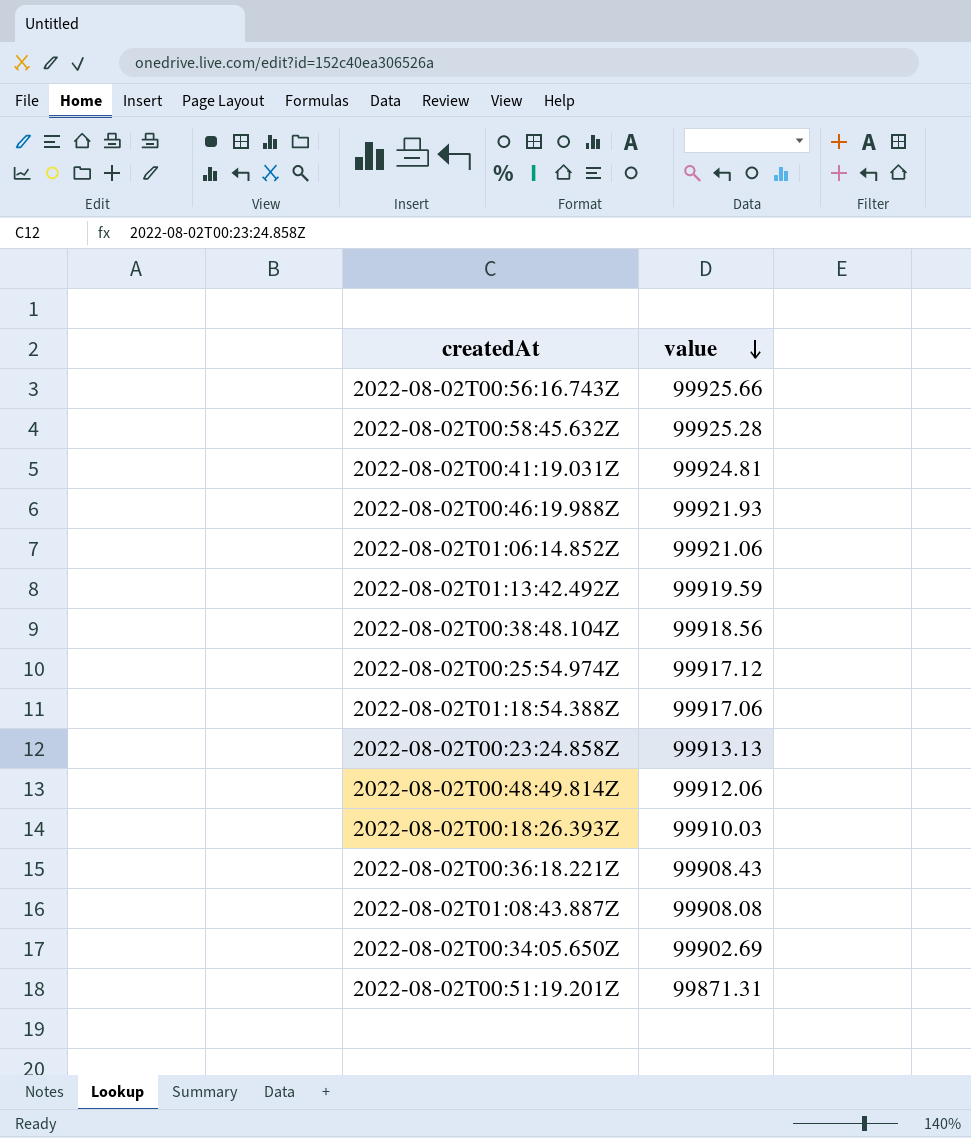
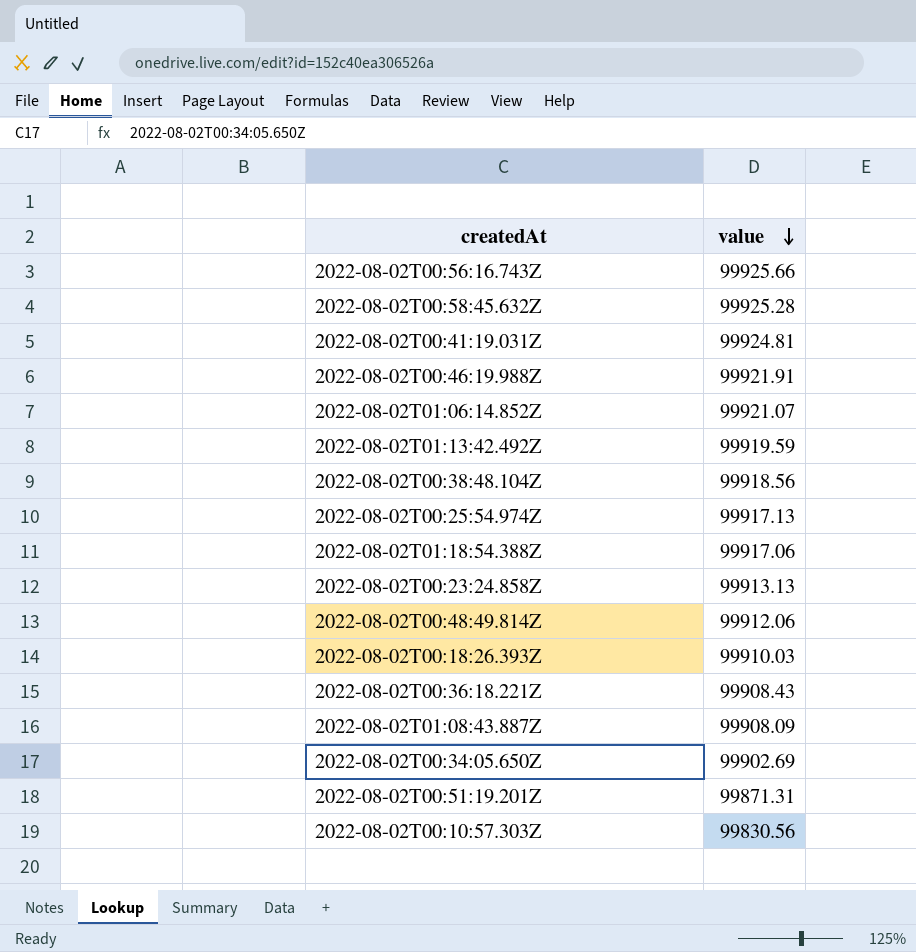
2022-08-02T00:46:19.988Z | value: 99921.93 -> 99921.91
2022-08-02T01:06:14.852Z | value: 99921.06 -> 99921.07
2022-08-02T00:25:54.974Z | value: 99917.12 -> 99917.13
2022-08-02T01:08:43.887Z | value: 99908.08 -> 99908.09
row 2022-08-02T00:10:57.303Z: none -> 99830.56

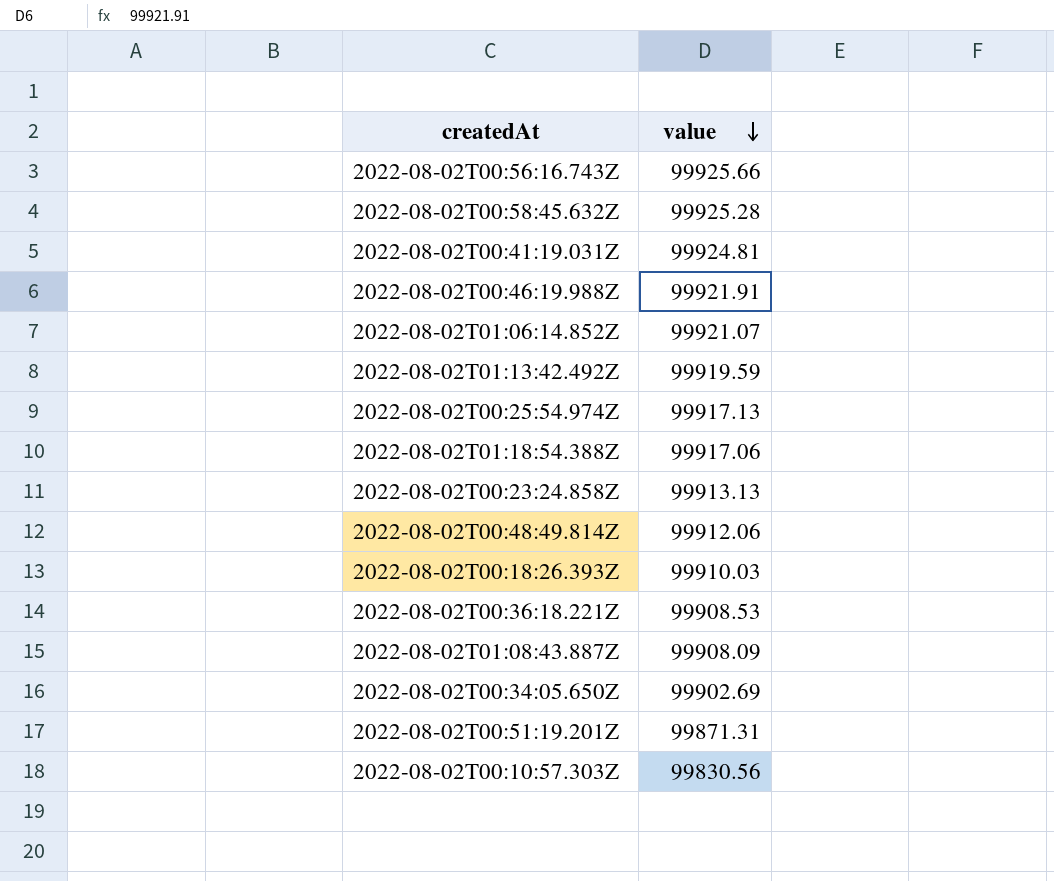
row 2022-08-02T00:38:48.104Z: 99918.56 -> none
2022-08-02T00:36:18.221Z | value: 99908.43 -> 99908.53

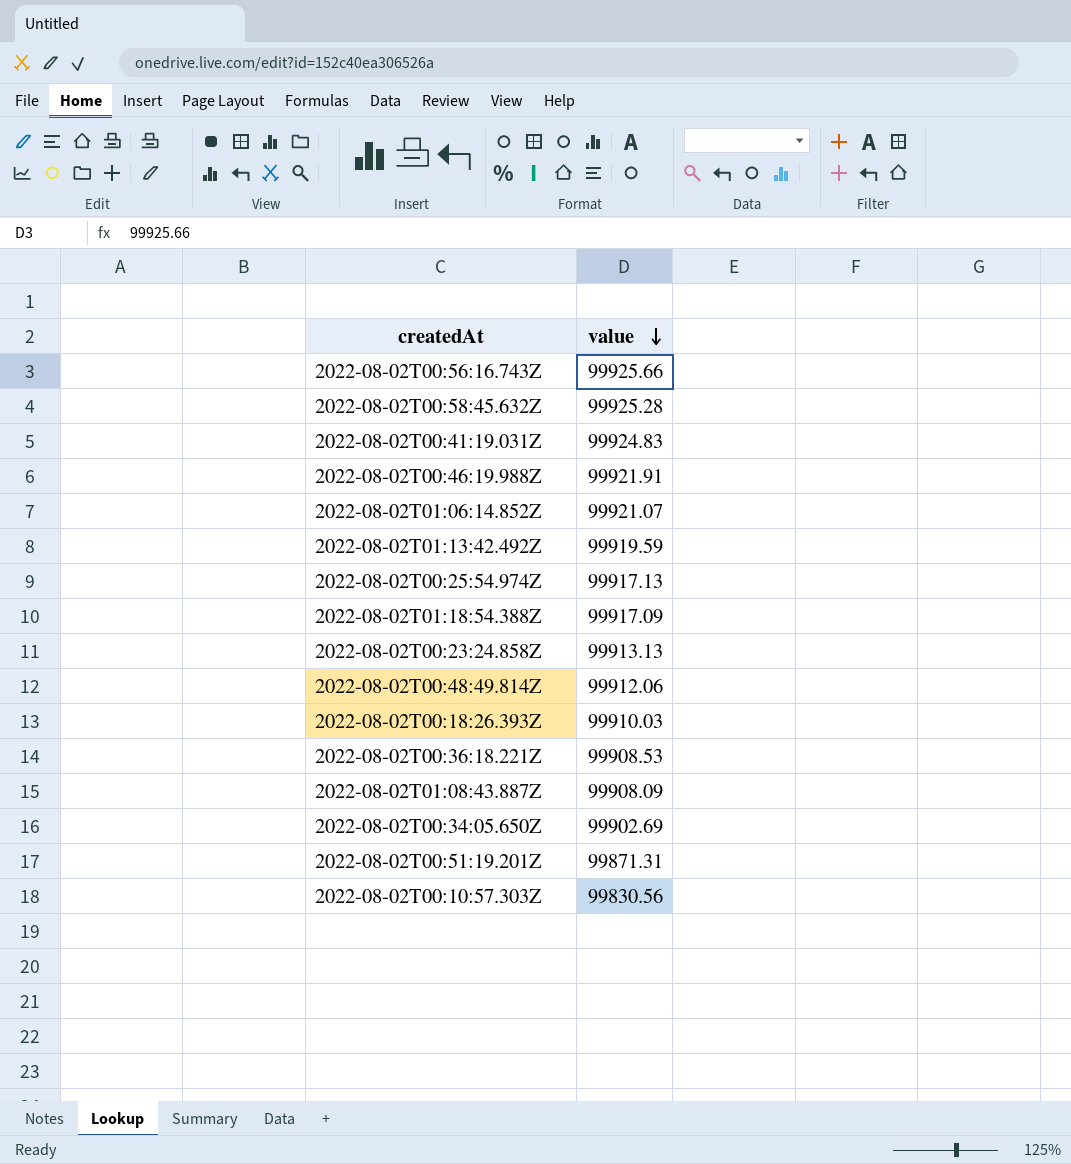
2022-08-02T00:41:19.031Z | value: 99924.81 -> 99924.83
2022-08-02T01:18:54.388Z | value: 99917.06 -> 99917.09

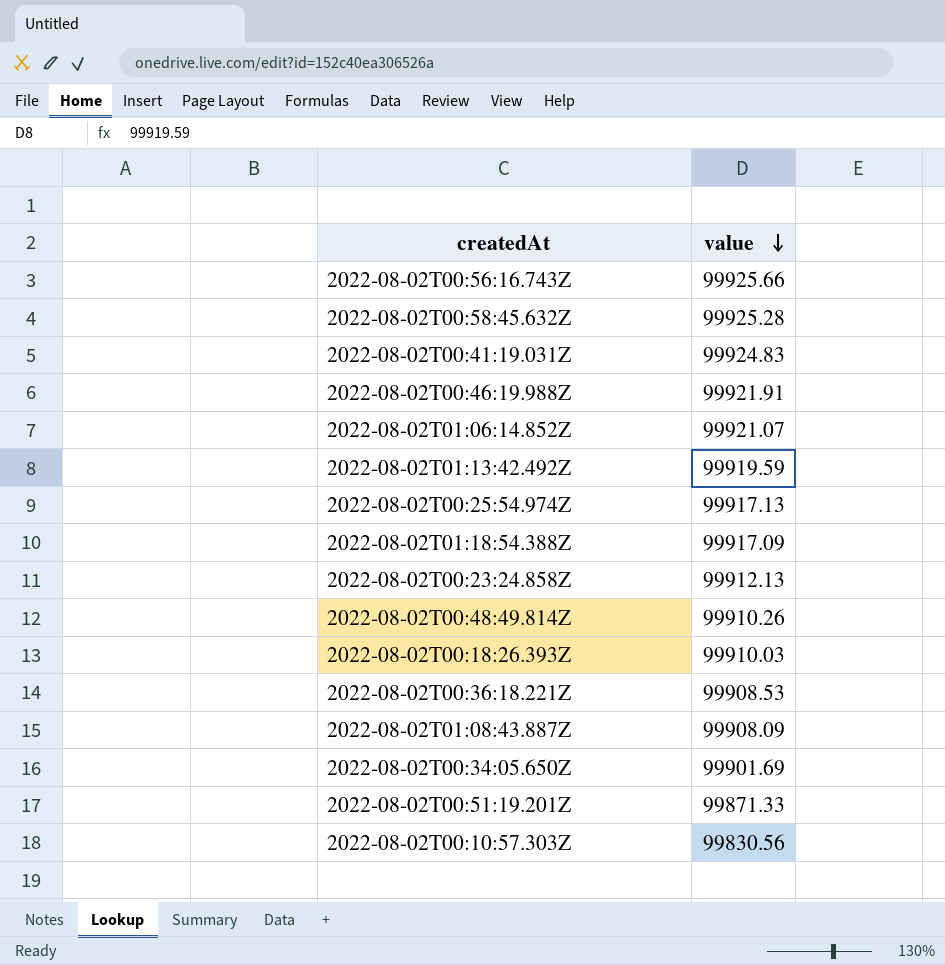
2022-08-02T00:23:24.858Z | value: 99913.13 -> 99912.13
2022-08-02T00:48:49.814Z | value: 99912.06 -> 99910.26
2022-08-02T00:34:05.650Z | value: 99902.69 -> 99901.69
2022-08-02T00:51:19.201Z | value: 99871.31 -> 99871.33

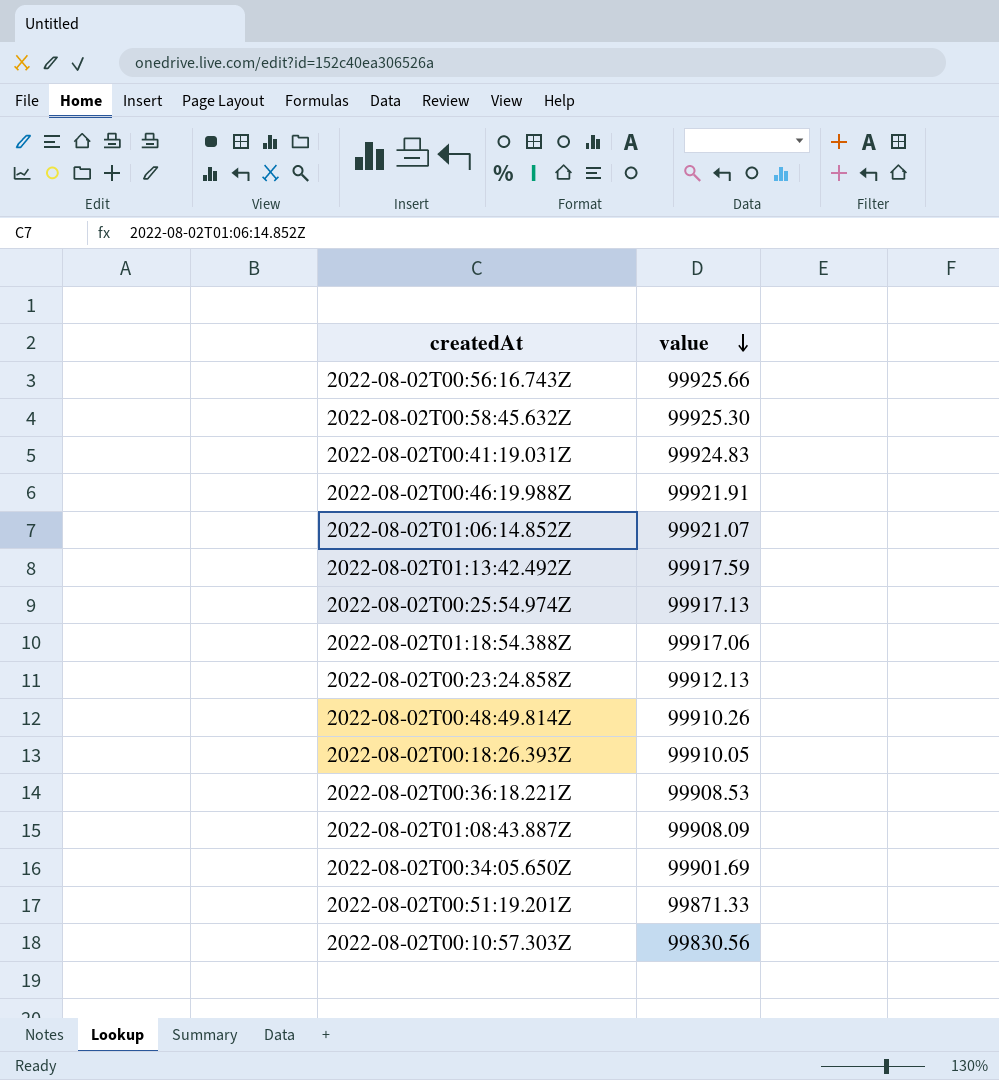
2022-08-02T00:58:45.632Z | value: 99925.28 -> 99925.30
2022-08-02T01:13:42.492Z | value: 99919.59 -> 99917.59
2022-08-02T01:18:54.388Z | value: 99917.09 -> 99917.06
2022-08-02T00:18:26.393Z | value: 99910.03 -> 99910.05

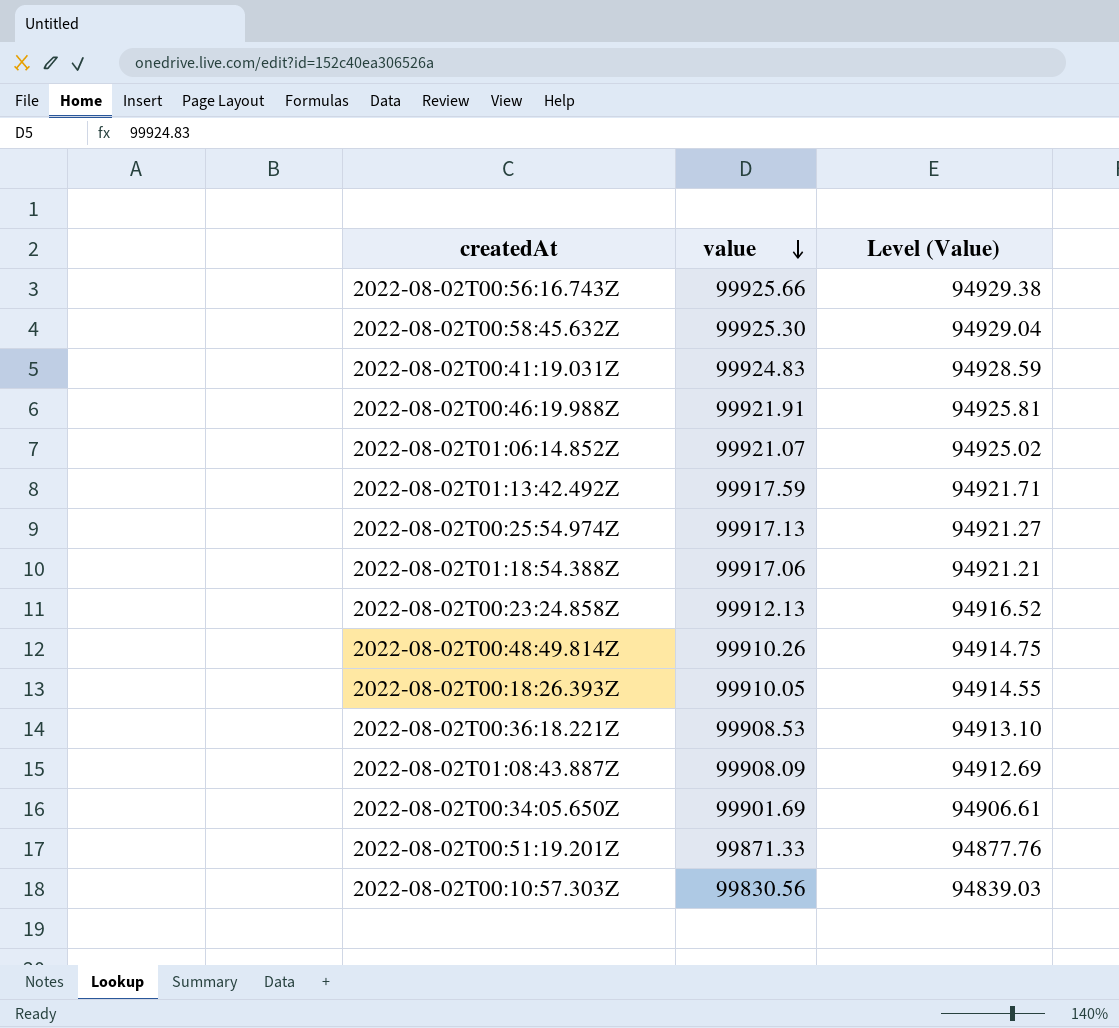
column Level (Value) | formula: none -> [value] * 0.95

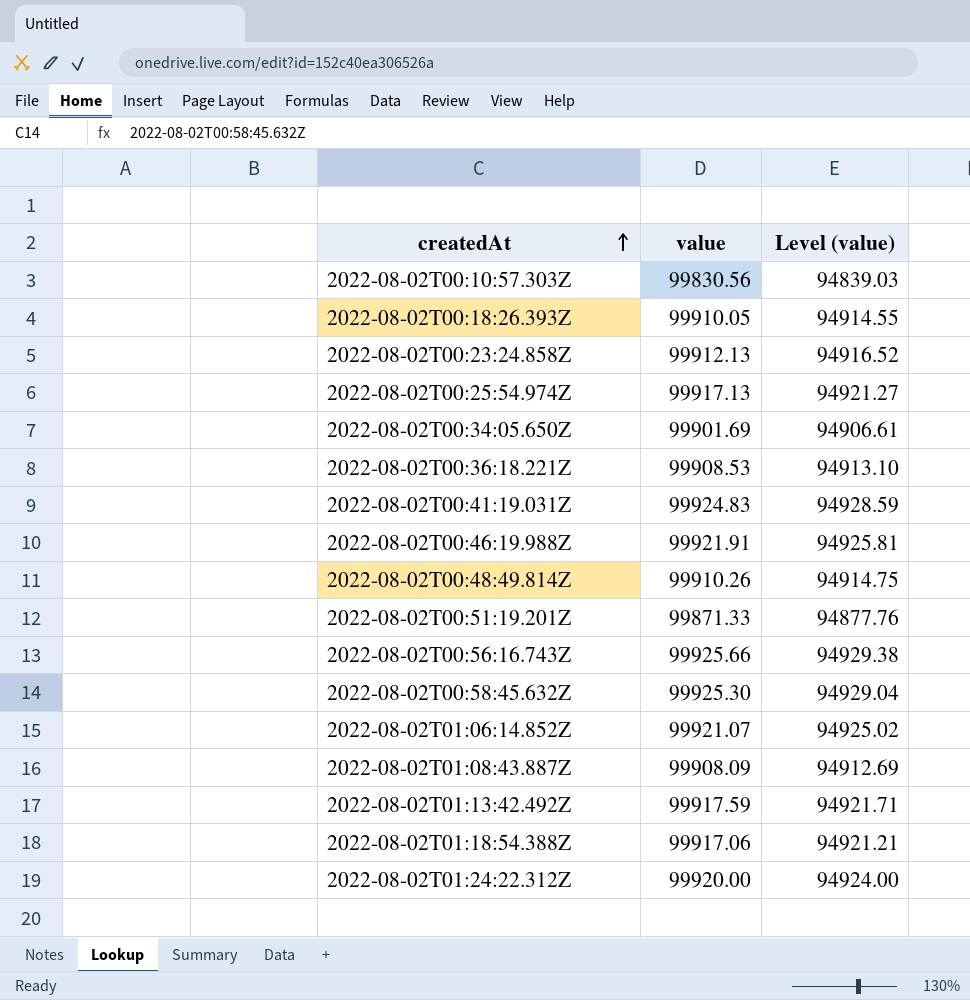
row order: value descending -> createdAt ascending
column name: Level (Value) -> Level (value)
row 2022-08-02T01:24:22.312Z: none -> 99920.00 | 94924.00

